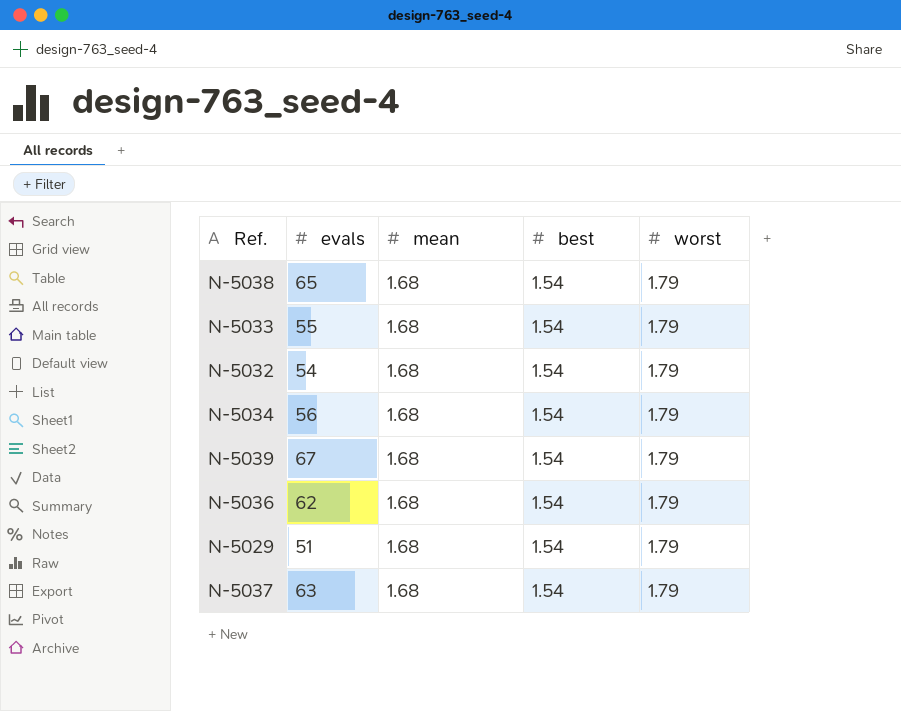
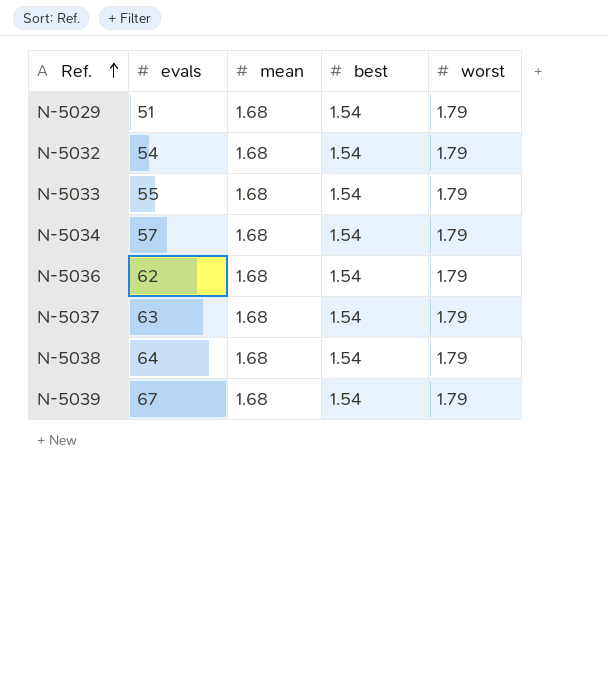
row order: none -> Ref. ascending
N-5034 | evals: 56 -> 57
N-5038 | evals: 65 -> 64

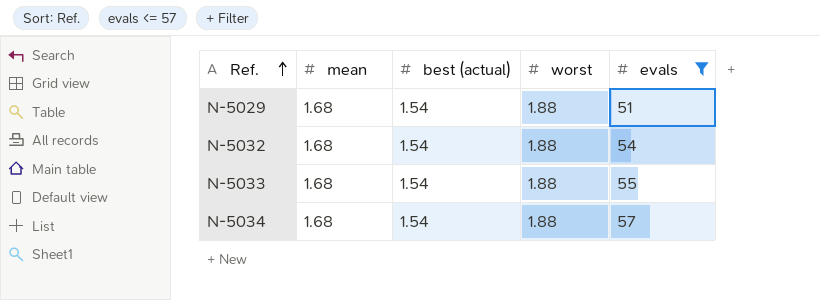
filter: none -> evals <= 57
column name: best -> best (actual)
column evals | position: 2 -> 5
N-5029 | worst: 1.79 -> 1.88
N-5032 | worst: 1.79 -> 1.88
N-5033 | worst: 1.79 -> 1.88
N-5034 | worst: 1.79 -> 1.88

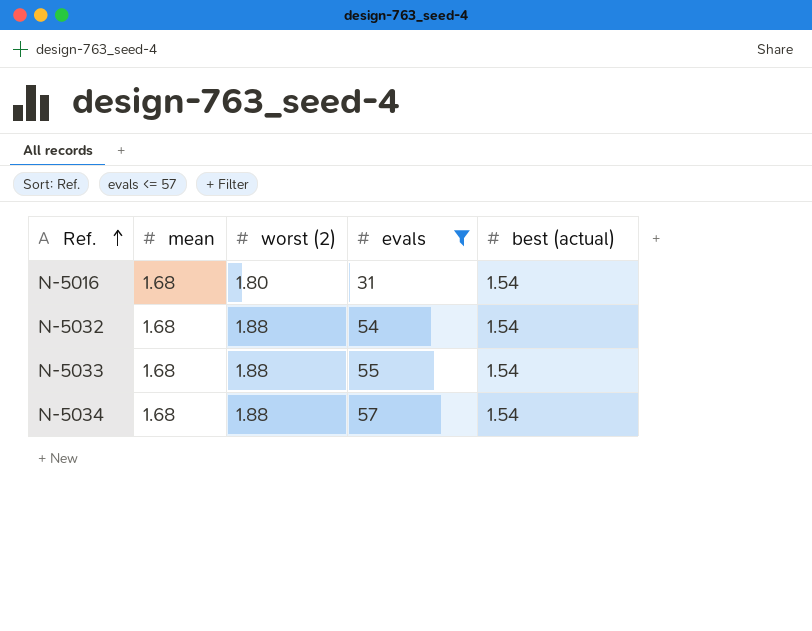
column name: worst -> worst (2)
column best (actual) | position: 3 -> 5
row N-5029: 1.68 | 1.54 | 1.88 | 51 -> none
row N-5016: none -> 1.68 | 1.80 | 31 | 1.54

